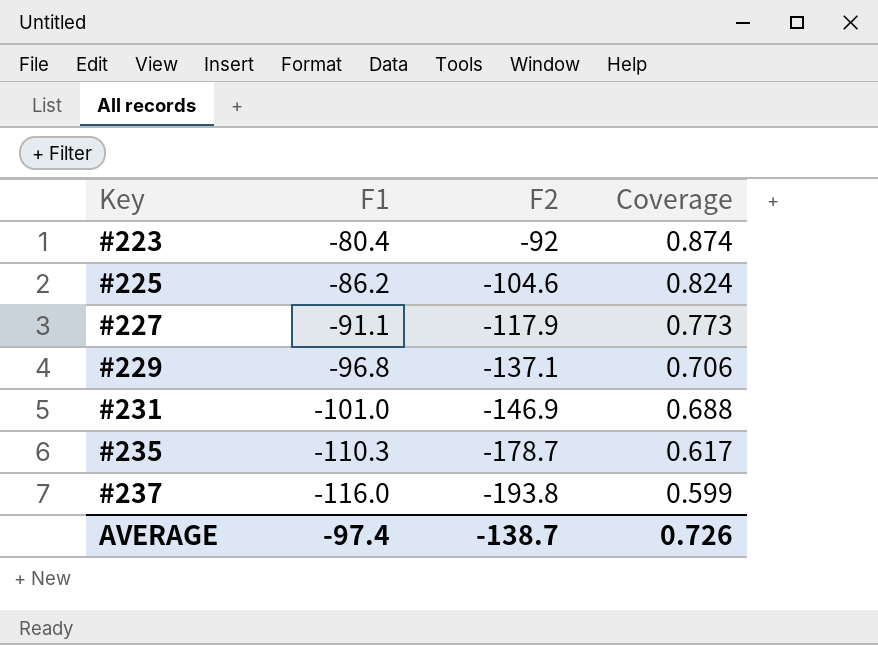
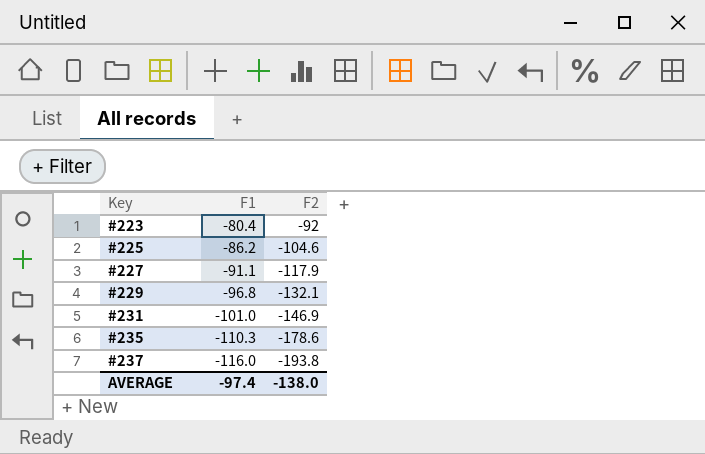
column Coverage | formula: [F1] / [F2] -> none
#229 | F2: -137.1 -> -132.1
#235 | F2: -178.7 -> -178.6
AVERAGE | F2: -138.7 -> -138.0

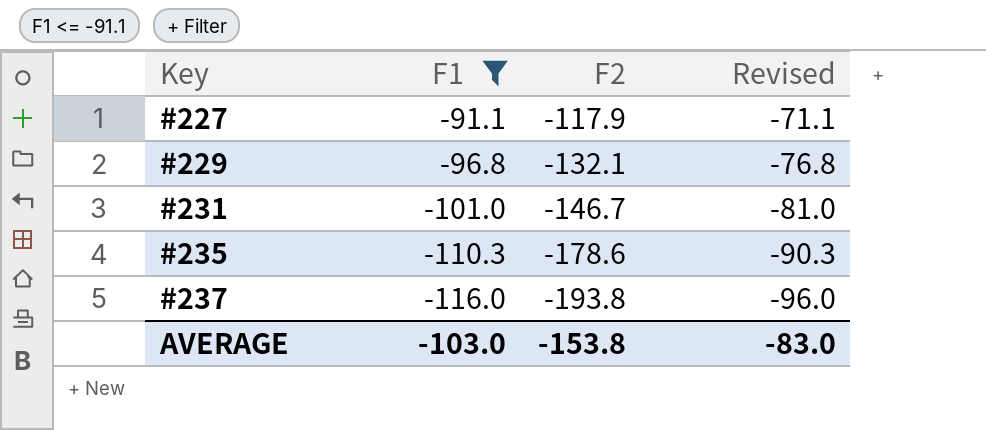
filter: none -> F1 <= -91.1
column Revised | formula: none -> [F1] + 20
#231 | F2: -146.9 -> -146.7
AVERAGE | F1: -97.4 -> -103.0
AVERAGE | F2: -138.0 -> -153.8

